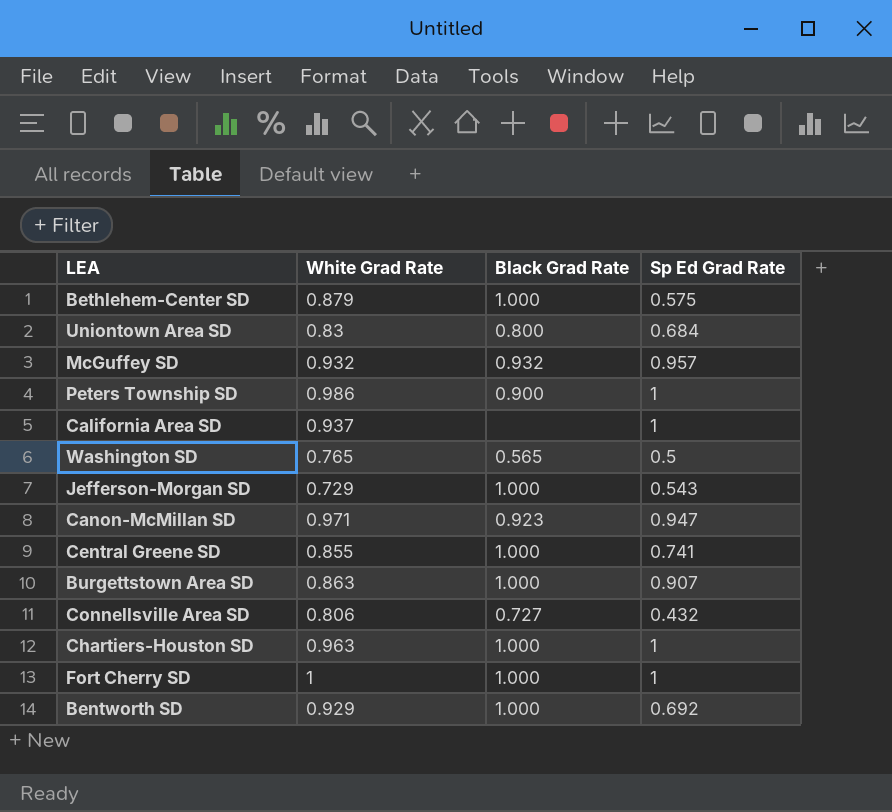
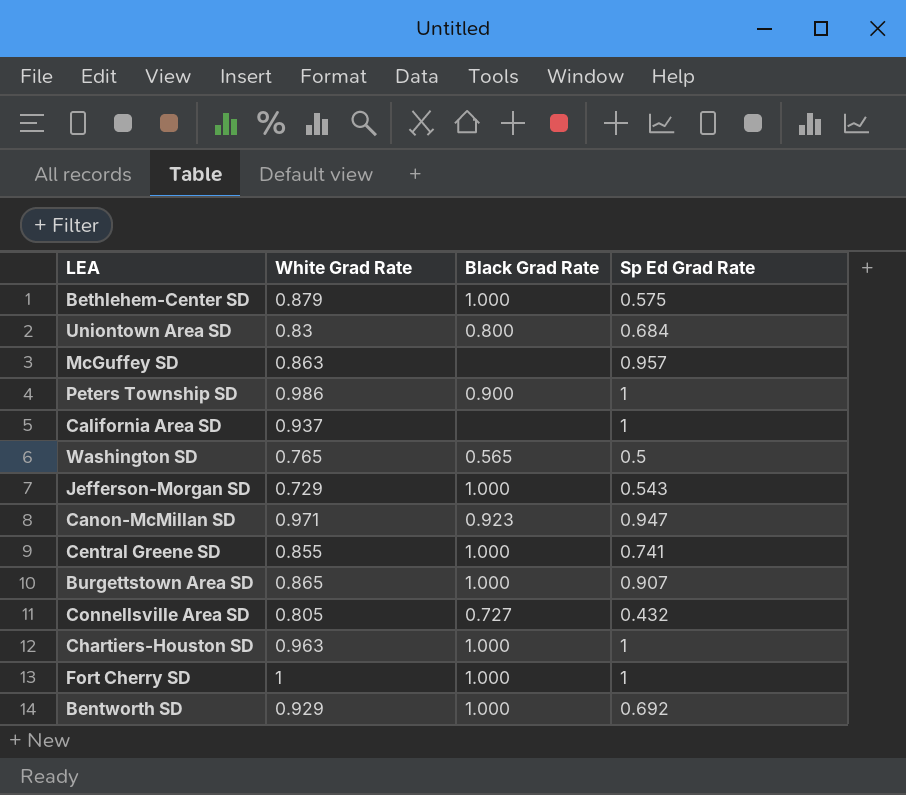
McGuffey SD | White Grad Rate: 0.932 -> 0.863
McGuffey SD | Black Grad Rate: 0.932 -> none
Burgettstown Area SD | White Grad Rate: 0.863 -> 0.865
Connellsville Area SD | White Grad Rate: 0.806 -> 0.805

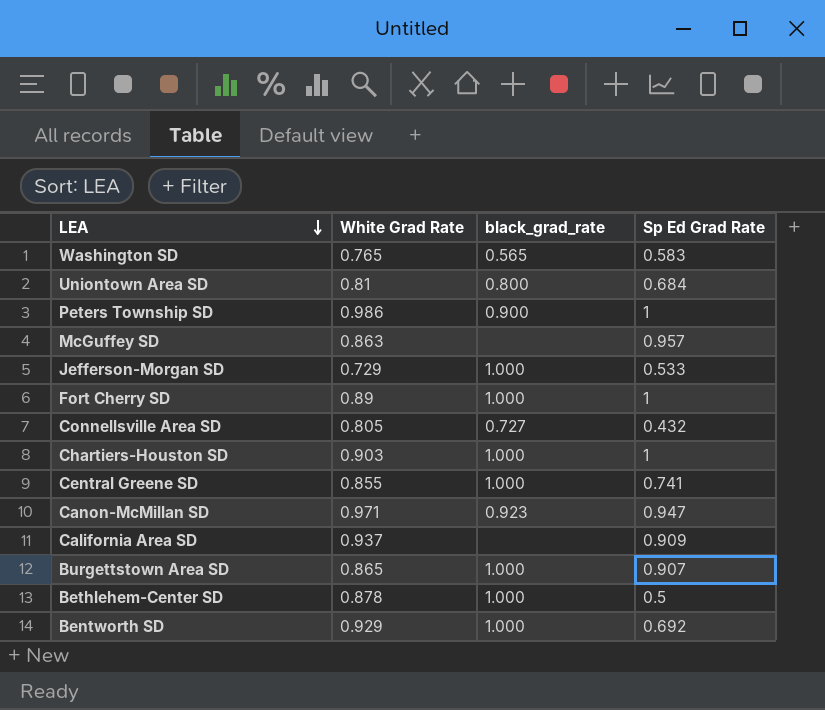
row order: none -> LEA descending
column name: Black Grad Rate -> black_grad_rate
Washington SD | Sp Ed Grad Rate: 0.5 -> 0.583
Uniontown Area SD | White Grad Rate: 0.83 -> 0.81
Jefferson-Morgan SD | Sp Ed Grad Rate: 0.543 -> 0.533
Fort Cherry SD | White Grad Rate: 1 -> 0.89
Chartiers-Houston SD | White Grad Rate: 0.963 -> 0.903
California Area SD | Sp Ed Grad Rate: 1 -> 0.909
Bethlehem-Center SD | White Grad Rate: 0.879 -> 0.878
Bethlehem-Center SD | Sp Ed Grad Rate: 0.575 -> 0.5

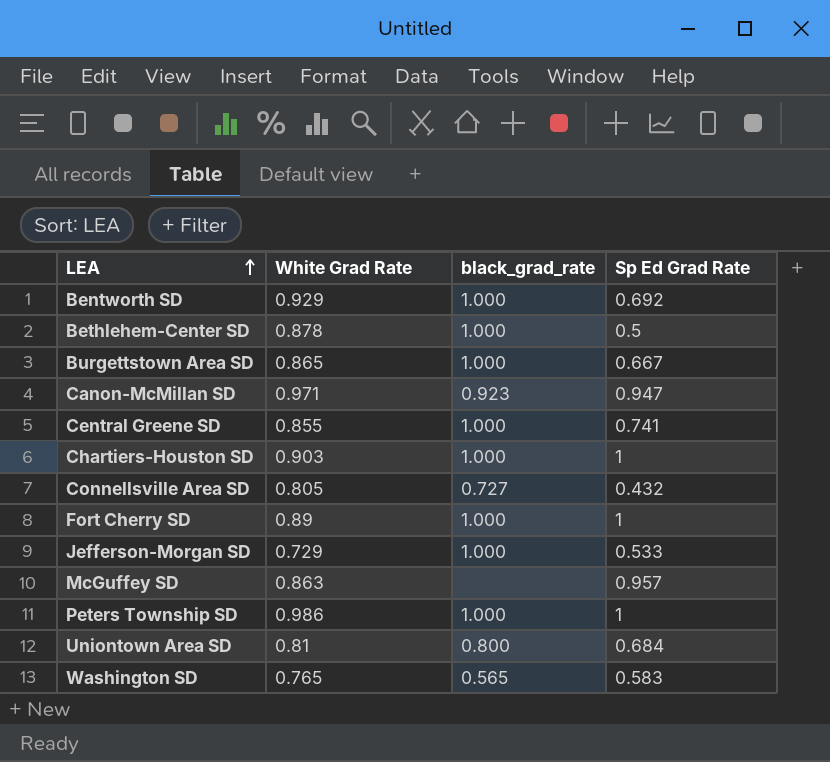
row order: LEA descending -> LEA ascending
row California Area SD: 0.937 | none | 0.909 -> none
Burgettstown Area SD | Sp Ed Grad Rate: 0.907 -> 0.667
Peters Township SD | black_grad_rate: 0.900 -> 1.000

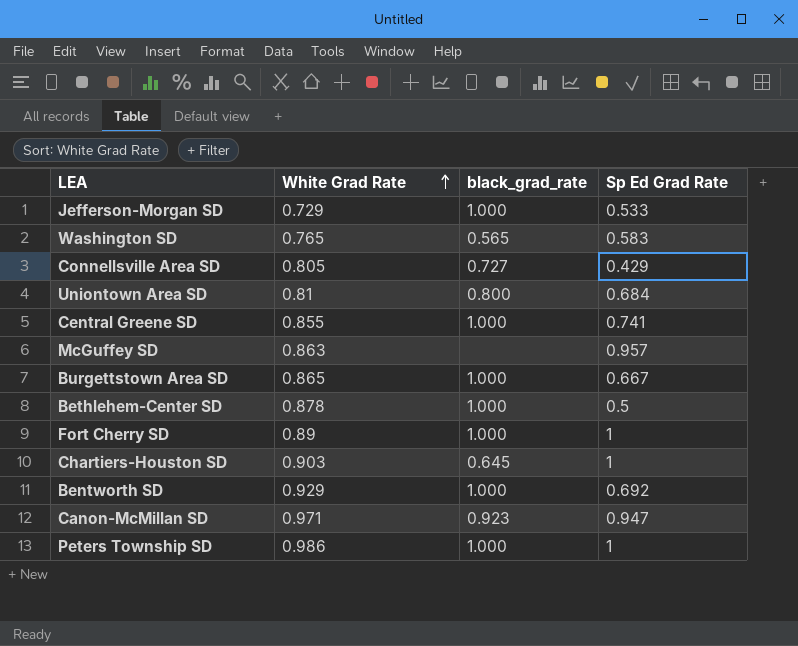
row order: LEA ascending -> White Grad Rate ascending
Connellsville Area SD | Sp Ed Grad Rate: 0.432 -> 0.429
Chartiers-Houston SD | black_grad_rate: 1.000 -> 0.645

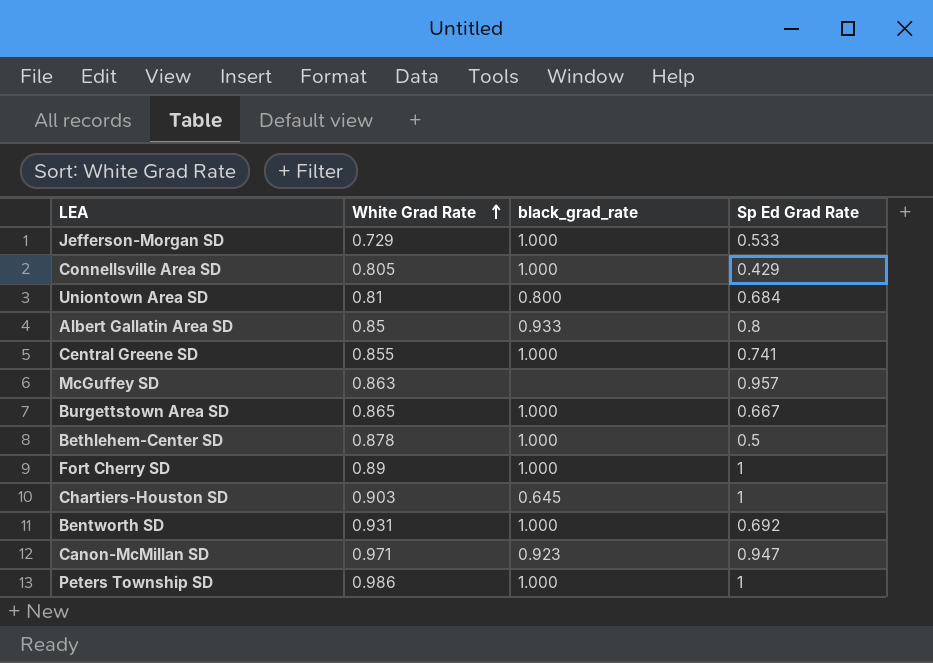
row Washington SD: 0.765 | 0.565 | 0.583 -> none
Connellsville Area SD | black_grad_rate: 0.727 -> 1.000
row Albert Gallatin Area SD: none -> 0.85 | 0.933 | 0.8
Bentworth SD | White Grad Rate: 0.929 -> 0.931

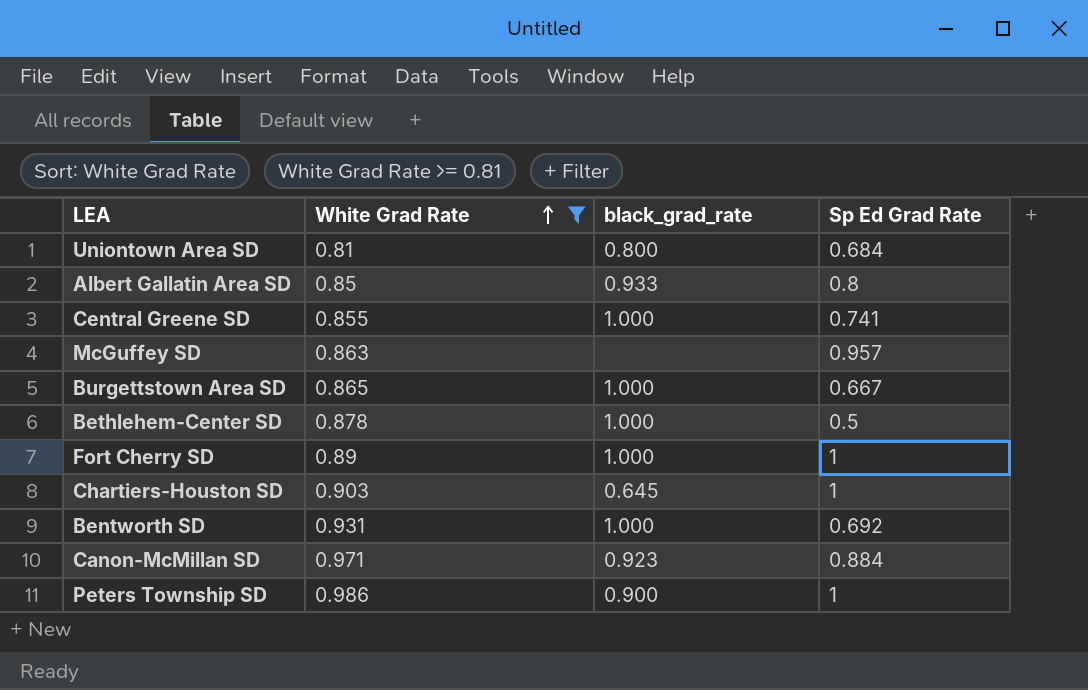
filter: none -> White Grad Rate >= 0.81
Canon-McMillan SD | Sp Ed Grad Rate: 0.947 -> 0.884
Peters Township SD | black_grad_rate: 1.000 -> 0.900

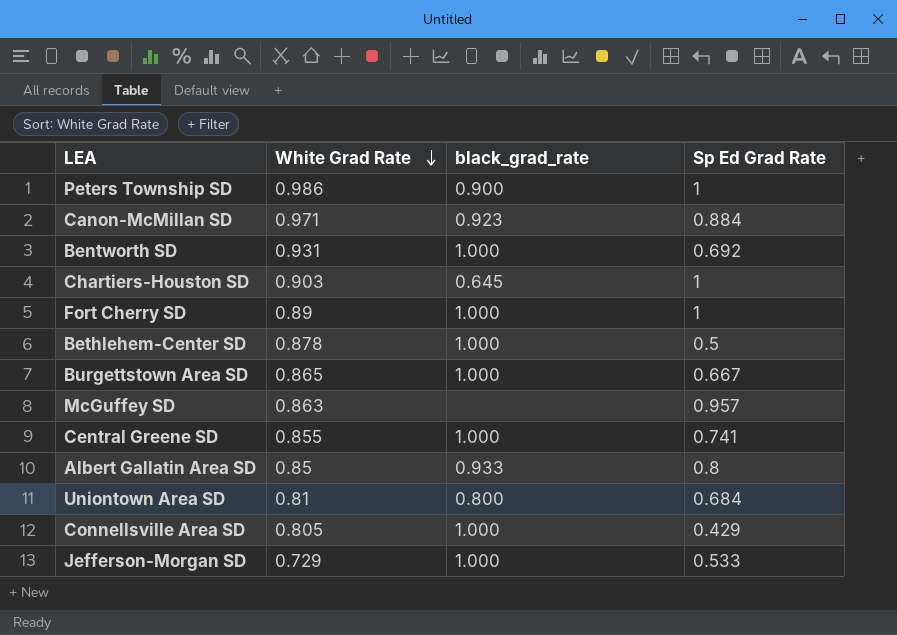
filter: White Grad Rate >= 0.81 -> none
row order: White Grad Rate ascending -> White Grad Rate descending

